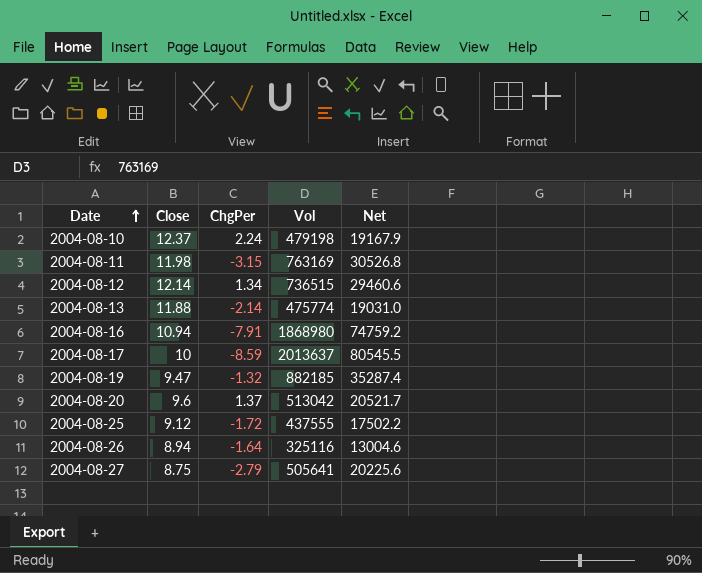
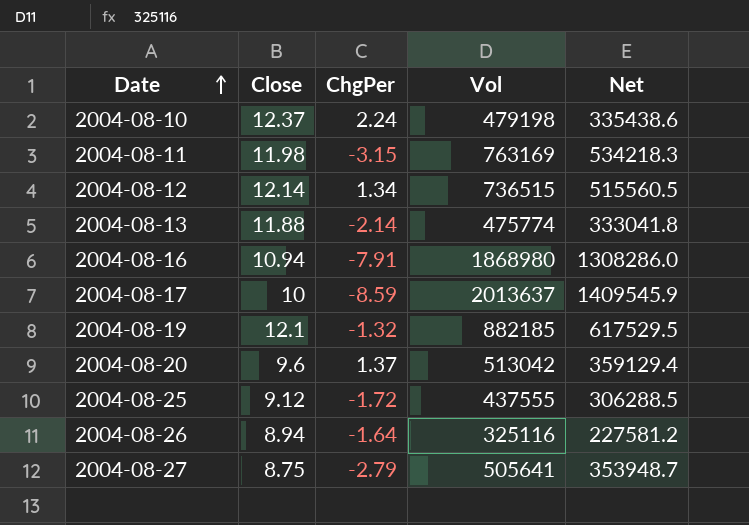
column Net | formula: [Vol] * 0.04 -> [Vol] * 0.7
2004-08-19 | Close: 9.47 -> 12.1

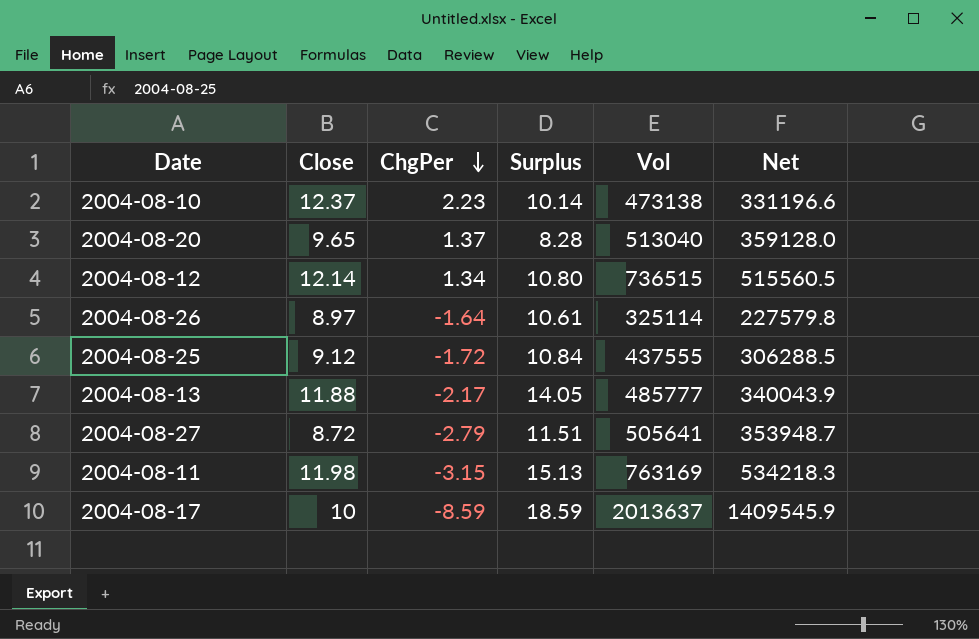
row order: Date ascending -> ChgPer descending
column Surplus | formula: none -> [Close] - [ChgPer]
row 2004-08-16: 10.94 | -7.91 | 1868980 | 1308286.0 -> none
row 2004-08-19: 12.1 | -1.32 | 882185 | 617529.5 -> none
2004-08-10 | ChgPer: 2.24 -> 2.23
2004-08-10 | Vol: 479198 -> 473138
2004-08-10 | Net: 335438.6 -> 331196.6
2004-08-20 | Close: 9.6 -> 9.65
2004-08-20 | Vol: 513042 -> 513040
2004-08-20 | Net: 359129.4 -> 359128.0
2004-08-26 | Close: 8.94 -> 8.97
2004-08-26 | Vol: 325116 -> 325114
2004-08-26 | Net: 227581.2 -> 227579.8
2004-08-13 | ChgPer: -2.14 -> -2.17
2004-08-13 | Vol: 475774 -> 485777
2004-08-13 | Net: 333041.8 -> 340043.9
2004-08-27 | Close: 8.75 -> 8.72

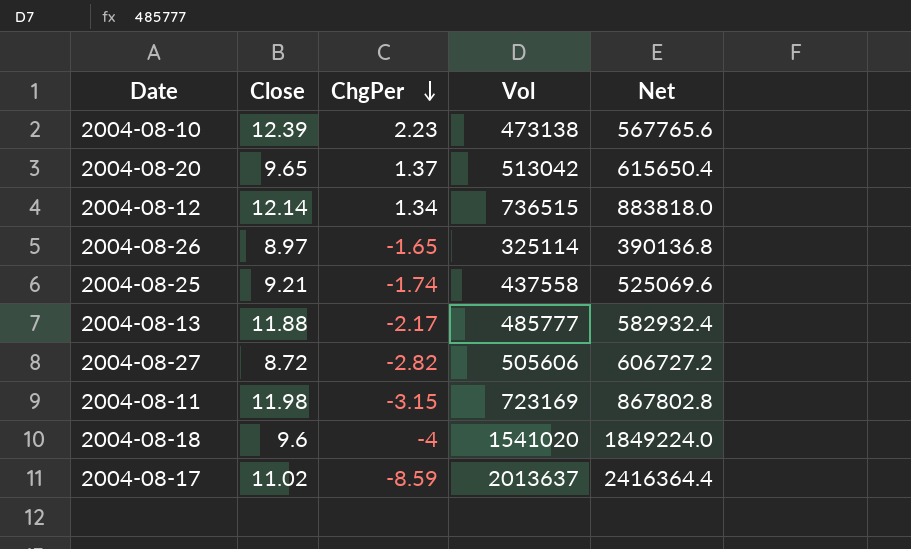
column Surplus | formula: [Close] - [ChgPer] -> none
column Net | formula: [Vol] * 0.7 -> [Vol] * 1.2
2004-08-10 | Close: 12.37 -> 12.39
2004-08-20 | Vol: 513040 -> 513042
2004-08-26 | ChgPer: -1.64 -> -1.65
2004-08-25 | Close: 9.12 -> 9.21
2004-08-25 | ChgPer: -1.72 -> -1.74
2004-08-25 | Vol: 437555 -> 437558
2004-08-27 | ChgPer: -2.79 -> -2.82
2004-08-27 | Vol: 505641 -> 505606
2004-08-11 | Vol: 763169 -> 723169
row 2004-08-18: none -> 9.6 | -4 | 1541020 | 1849224.0
2004-08-17 | Close: 10 -> 11.02

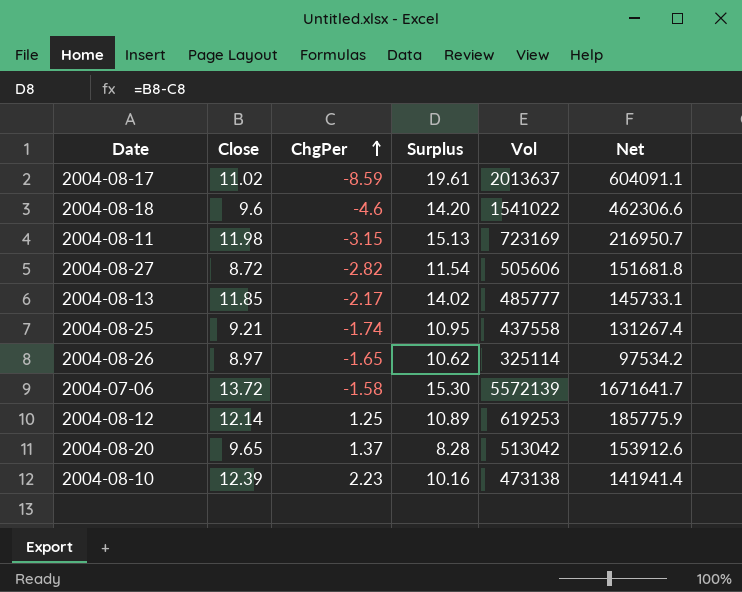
row order: ChgPer descending -> ChgPer ascending
column Surplus | formula: none -> [Close] - [ChgPer]
column Net | formula: [Vol] * 1.2 -> [Vol] * 0.3
2004-08-18 | ChgPer: -4 -> -4.6
2004-08-18 | Vol: 1541020 -> 1541022
2004-08-13 | Close: 11.88 -> 11.85
row 2004-07-06: none -> 13.72 | -1.58 | 15.30 | 5572139 | 1671641.7
2004-08-12 | ChgPer: 1.34 -> 1.25
2004-08-12 | Vol: 736515 -> 619253

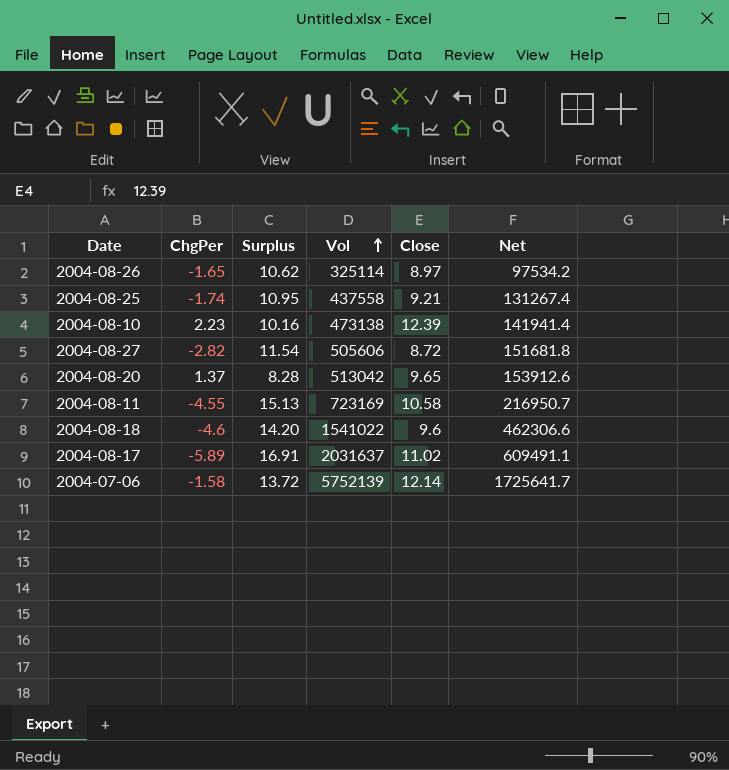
row order: ChgPer ascending -> Vol ascending
column Close | position: 2 -> 5
row 2004-08-13: 11.85 | -2.17 | 14.02 | 485777 | 145733.1 -> none
row 2004-08-12: 12.14 | 1.25 | 10.89 | 619253 | 185775.9 -> none
2004-08-11 | ChgPer: -3.15 -> -4.55
2004-08-11 | Close: 11.98 -> 10.58
2004-08-17 | ChgPer: -8.59 -> -5.89
2004-08-17 | Surplus: 19.61 -> 16.91
2004-08-17 | Vol: 2013637 -> 2031637
2004-08-17 | Net: 604091.1 -> 609491.1
2004-07-06 | Surplus: 15.30 -> 13.72
2004-07-06 | Vol: 5572139 -> 5752139
2004-07-06 | Close: 13.72 -> 12.14
2004-07-06 | Net: 1671641.7 -> 1725641.7

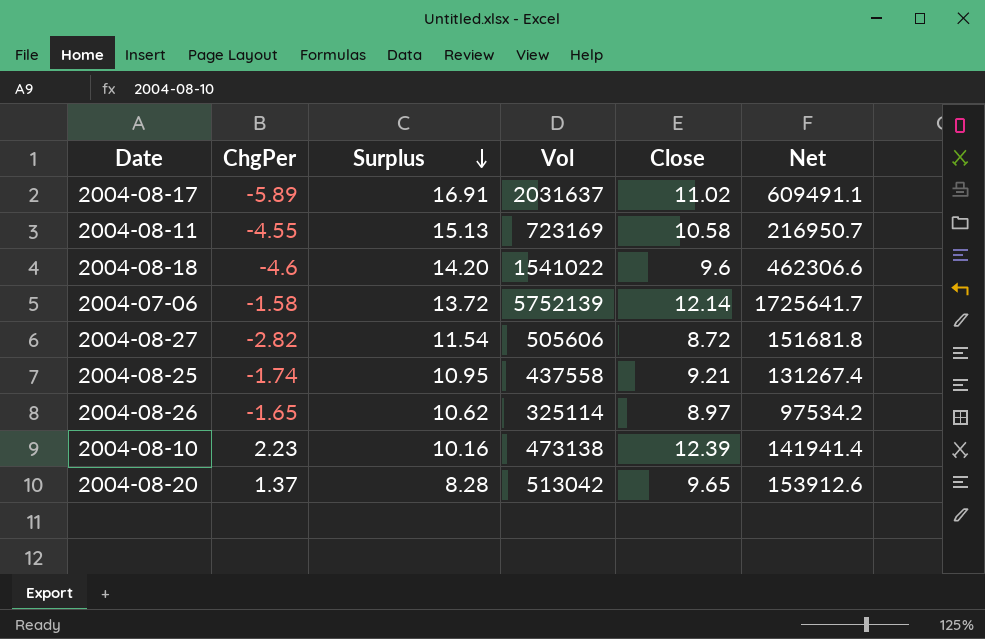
row order: Vol ascending -> Surplus descending

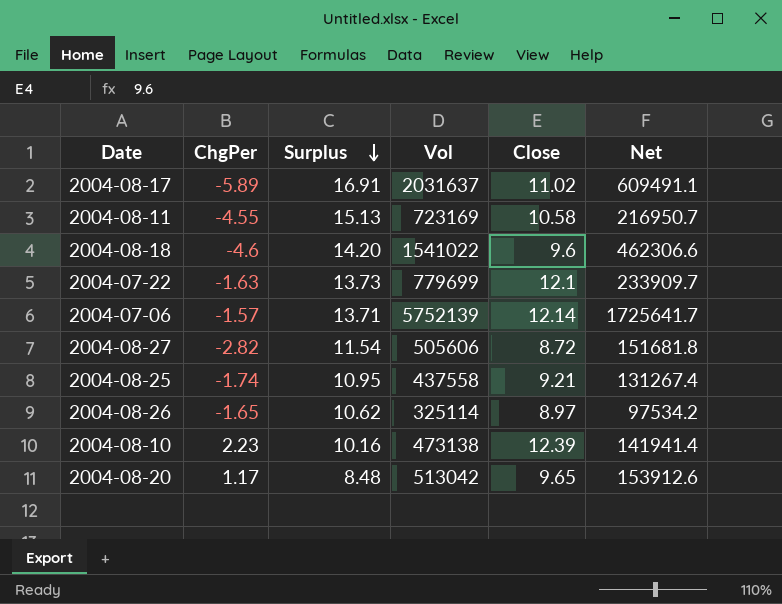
row 2004-07-22: none -> -1.63 | 13.73 | 779699 | 12.1 | 233909.7
2004-07-06 | ChgPer: -1.58 -> -1.57
2004-07-06 | Surplus: 13.72 -> 13.71
2004-08-20 | ChgPer: 1.37 -> 1.17
2004-08-20 | Surplus: 8.28 -> 8.48

